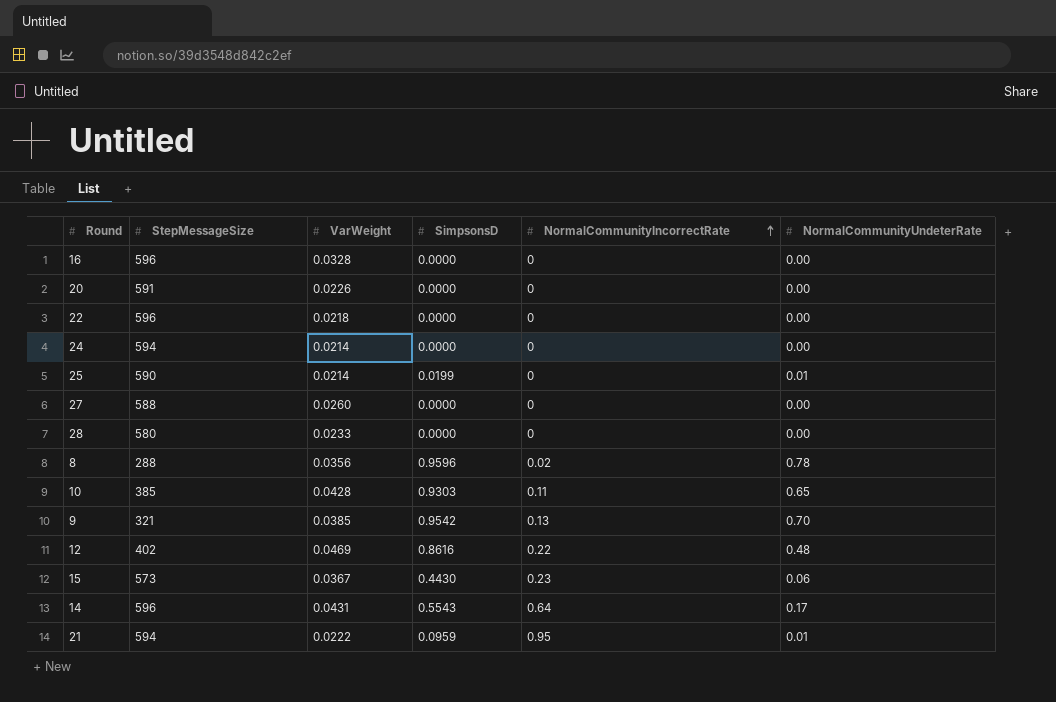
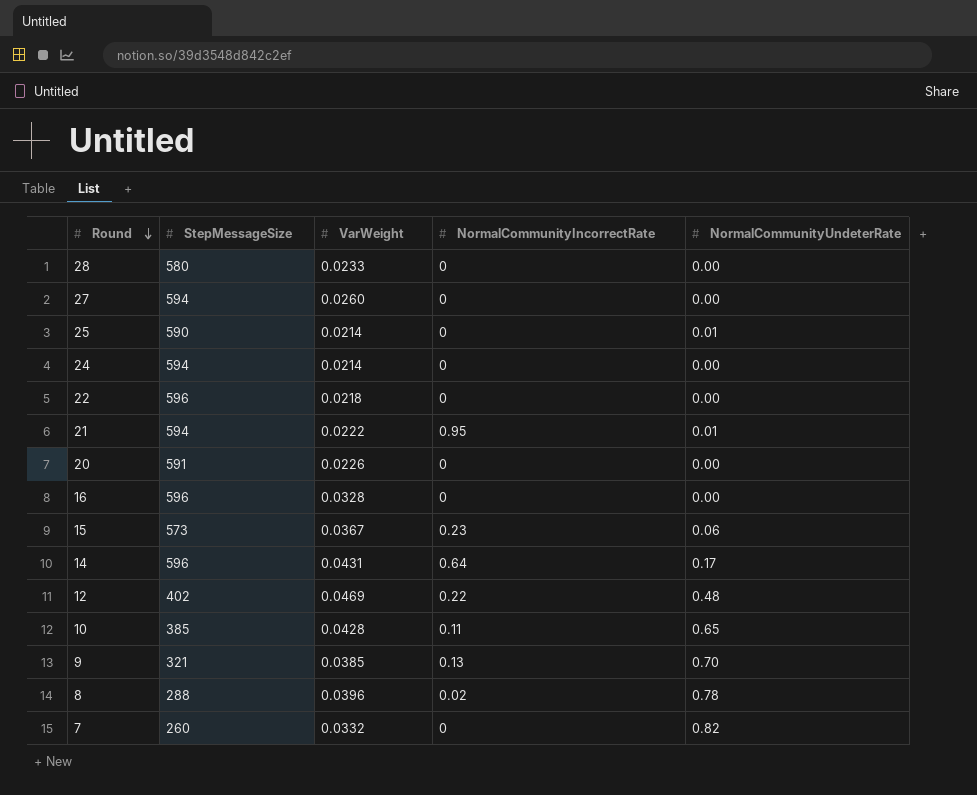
row order: NormalCommunityIncorrectRate ascending -> Round descending
column SimpsonsD | position: 4 -> none
27 | StepMessageSize: 588 -> 594
8 | VarWeight: 0.0356 -> 0.0396
row 7: none -> 260 | 0.0332 | 0 | 0.82

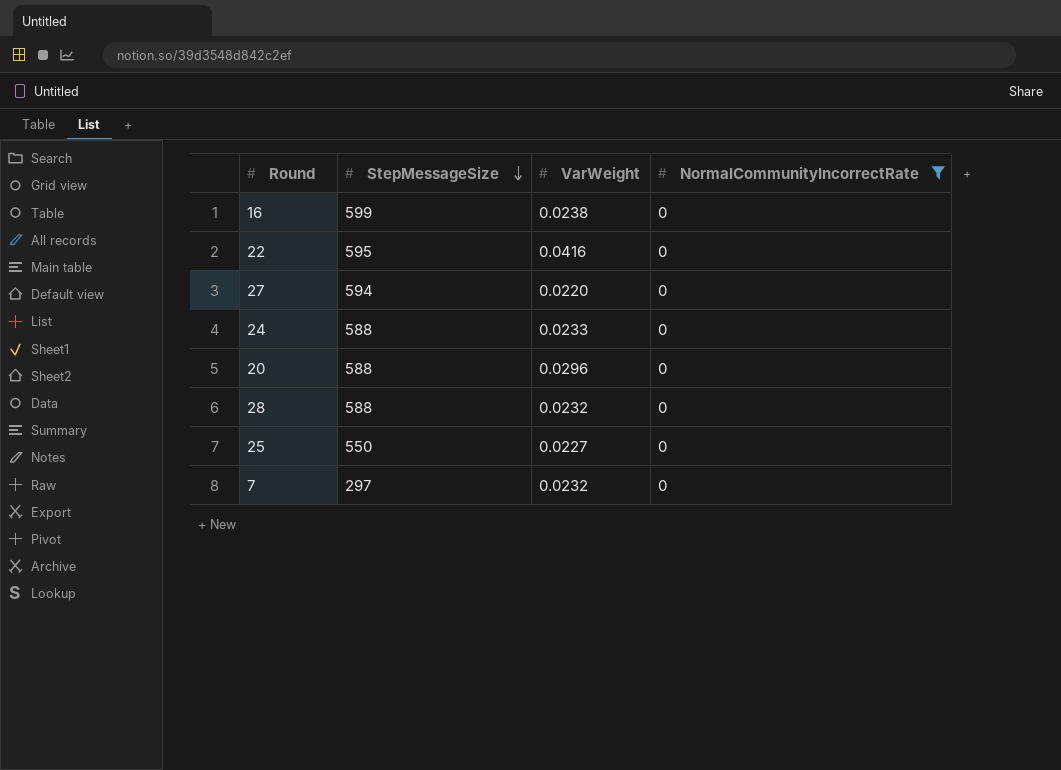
filter: none -> NormalCommunityIncorrectRate = 0
row order: Round descending -> StepMessageSize descending
column NormalCommunityUndeterRate | position: 5 -> none
16 | StepMessageSize: 596 -> 599
16 | VarWeight: 0.0328 -> 0.0238
22 | StepMessageSize: 596 -> 595
22 | VarWeight: 0.0218 -> 0.0416
27 | VarWeight: 0.0260 -> 0.0220
24 | StepMessageSize: 594 -> 588
24 | VarWeight: 0.0214 -> 0.0233
20 | StepMessageSize: 591 -> 588
20 | VarWeight: 0.0226 -> 0.0296
28 | StepMessageSize: 580 -> 588
28 | VarWeight: 0.0233 -> 0.0232
25 | StepMessageSize: 590 -> 550
25 | VarWeight: 0.0214 -> 0.0227
7 | StepMessageSize: 260 -> 297
7 | VarWeight: 0.0332 -> 0.0232

